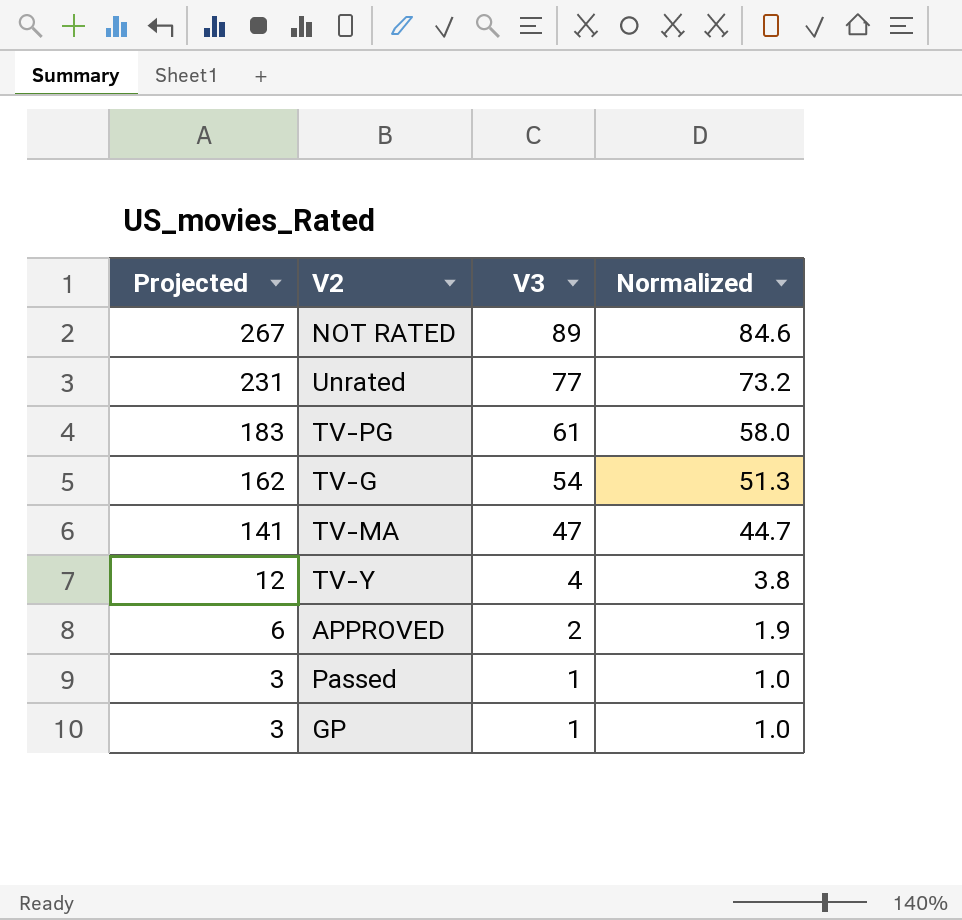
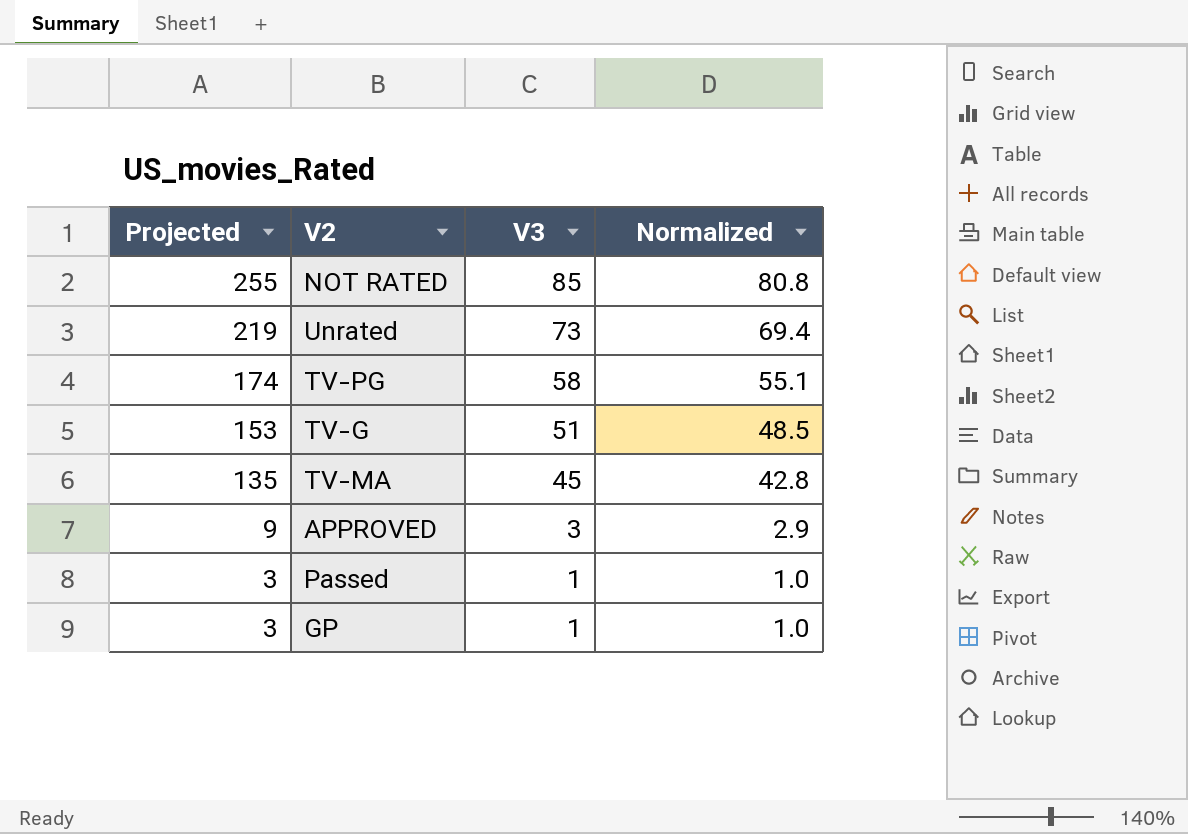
row TV-Y: 12 | 4 | 3.8 -> none
NOT RATED | Projected: 267 -> 255
NOT RATED | V3: 89 -> 85
NOT RATED | Normalized: 84.6 -> 80.8
Unrated | Projected: 231 -> 219
Unrated | V3: 77 -> 73
Unrated | Normalized: 73.2 -> 69.4
TV-PG | Projected: 183 -> 174
TV-PG | V3: 61 -> 58
TV-PG | Normalized: 58.0 -> 55.1
TV-G | Projected: 162 -> 153
TV-G | V3: 54 -> 51
TV-G | Normalized: 51.3 -> 48.5
TV-MA | Projected: 141 -> 135
TV-MA | V3: 47 -> 45
TV-MA | Normalized: 44.7 -> 42.8
APPROVED | Projected: 6 -> 9
APPROVED | V3: 2 -> 3
APPROVED | Normalized: 1.9 -> 2.9

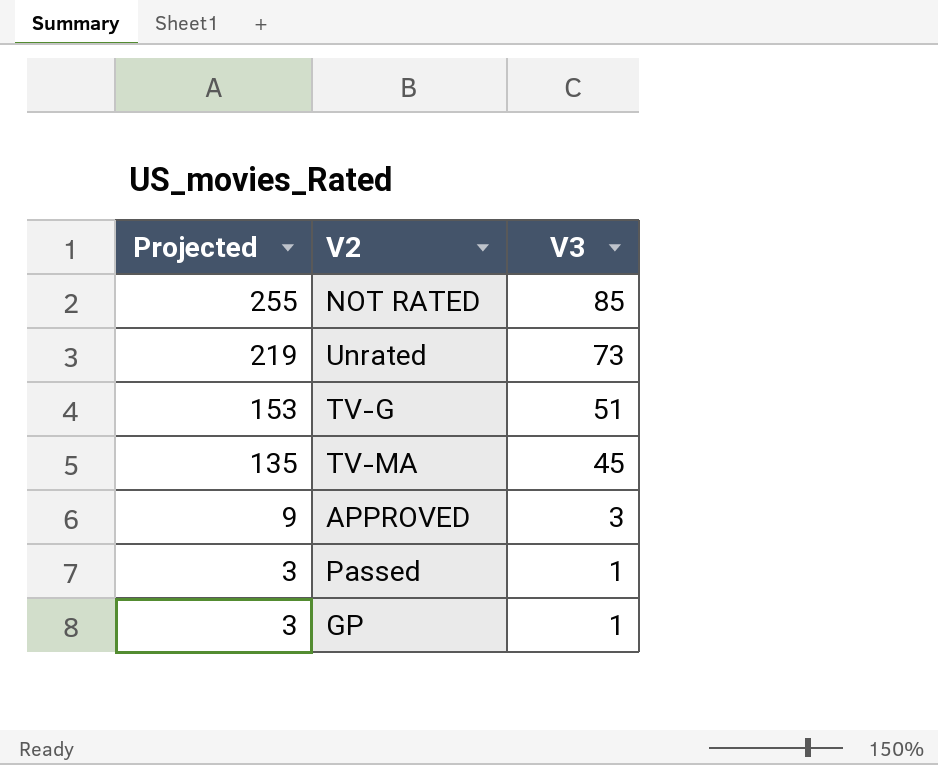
column Normalized | formula: [V3] * 0.95 -> none
row TV-PG: 174 | 58 | 55.1 -> none

